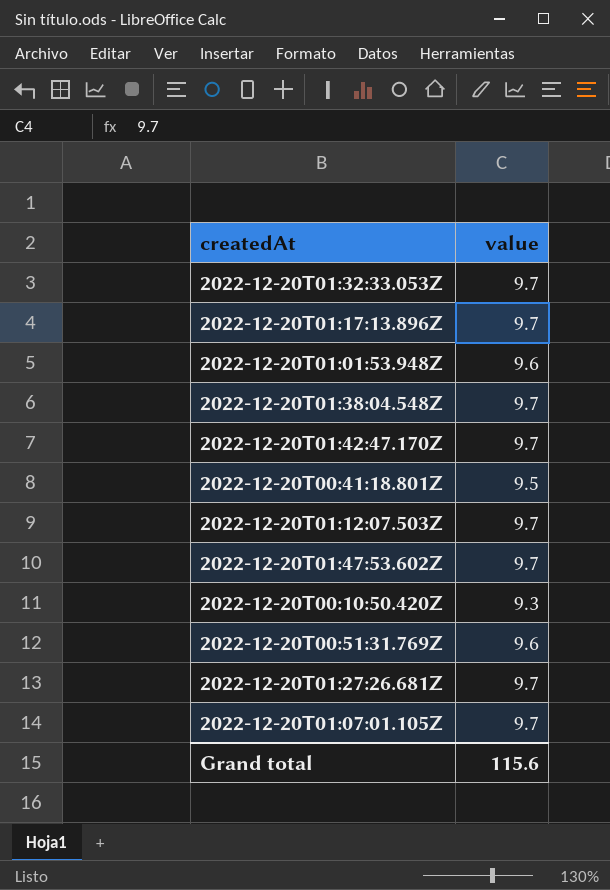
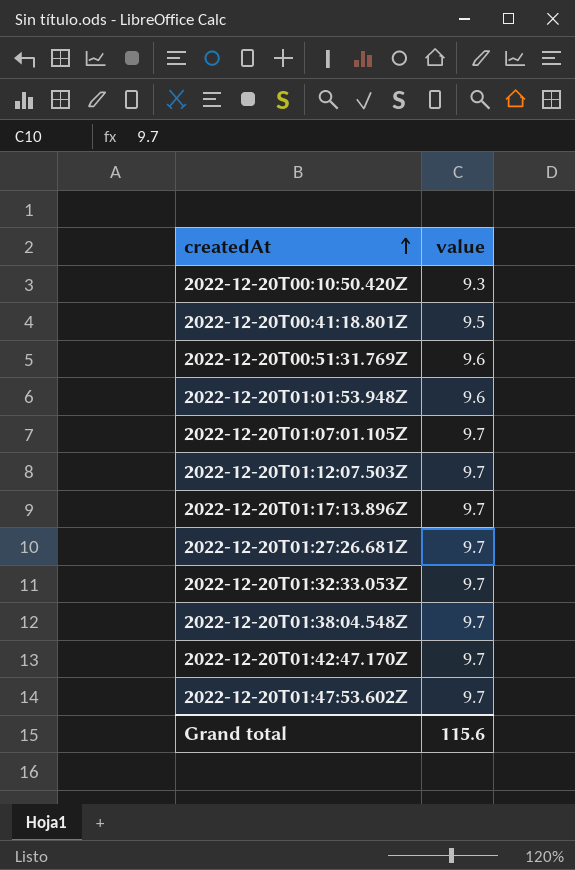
row order: none -> createdAt ascending

